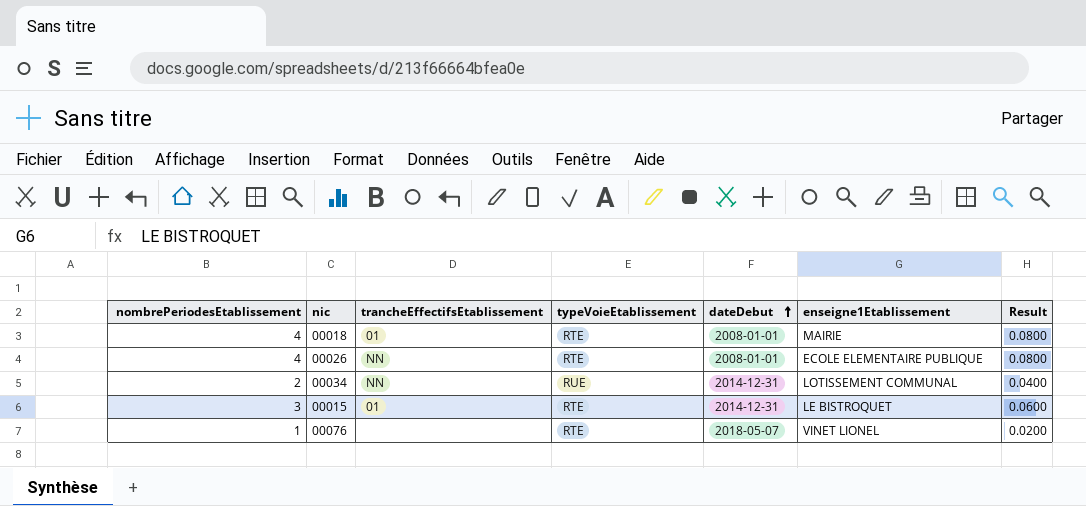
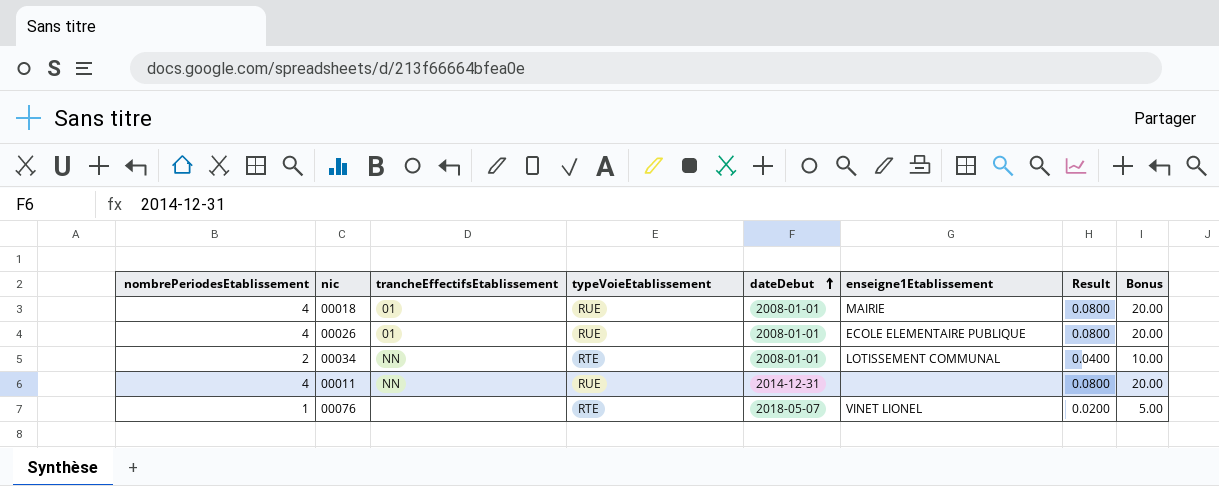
column Bonus | formula: none -> [nombrePeriodesEtablissement] * 5
row 00015: 3 | 01 | RTE | 2014-12-31 | LE BISTROQUET | 0.0600 -> none
00018 | typeVoieEtablissement: RTE -> RUE
00026 | trancheEffectifsEtablissement: NN -> 01
00026 | typeVoieEtablissement: RTE -> RUE
00034 | typeVoieEtablissement: RUE -> RTE
00034 | dateDebut: 2014-12-31 -> 2008-01-01
row 00011: none -> 4 | NN | RUE | 2014-12-31 | none | 0.0800 | 20.00

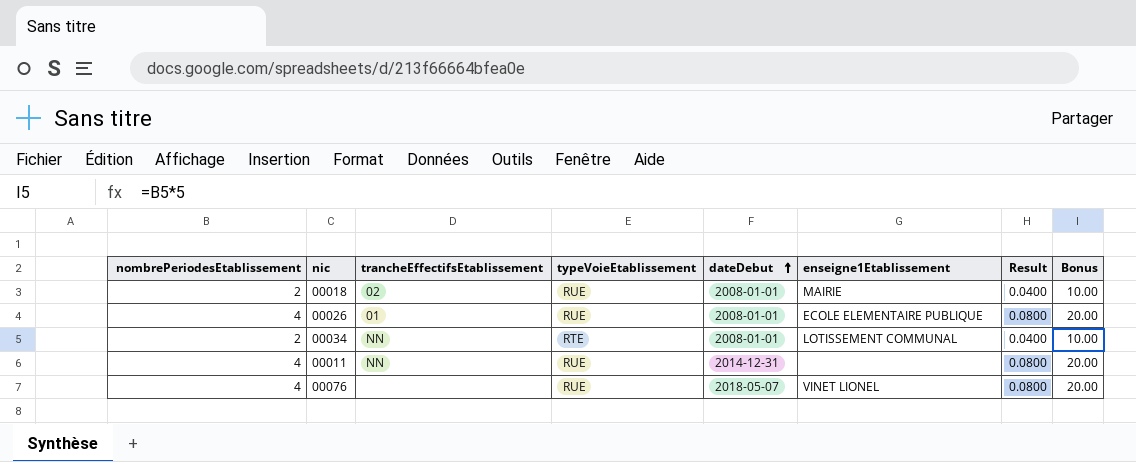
00018 | nombrePeriodesEtablissement: 4 -> 2
00018 | trancheEffectifsEtablissement: 01 -> 02
00018 | Result: 0.0800 -> 0.0400
00018 | Bonus: 20.00 -> 10.00
00076 | nombrePeriodesEtablissement: 1 -> 4
00076 | typeVoieEtablissement: RTE -> RUE
00076 | Result: 0.0200 -> 0.0800
00076 | Bonus: 5.00 -> 20.00

